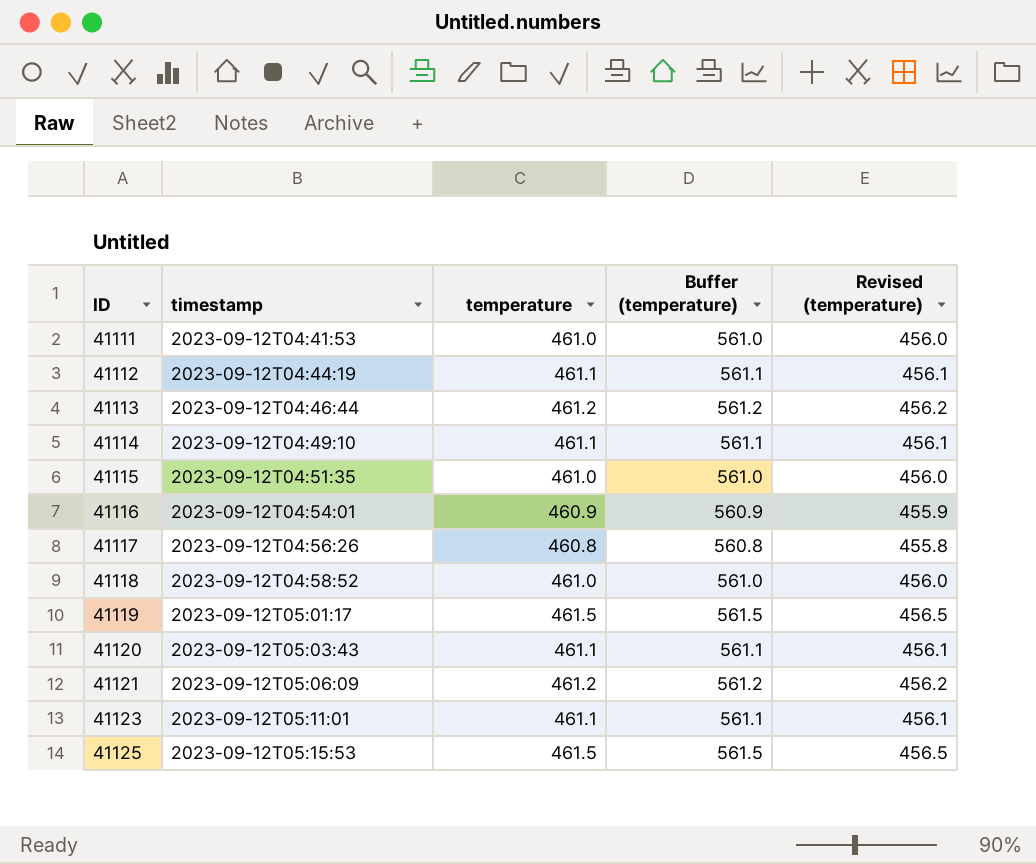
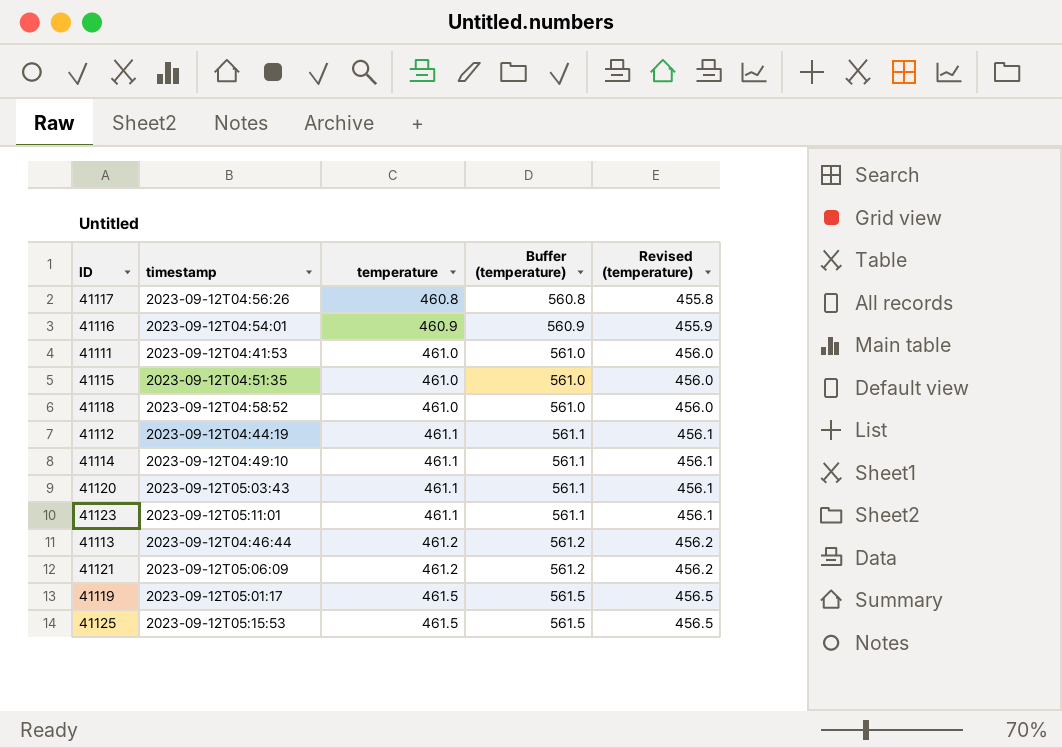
row order: ID ascending -> temperature ascending

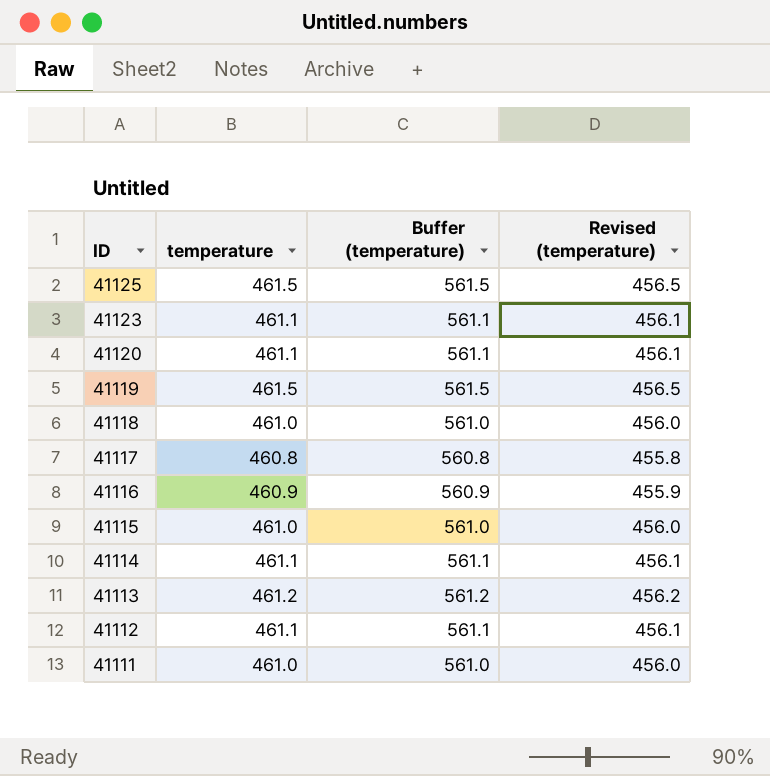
row order: temperature ascending -> ID descending
column timestamp | position: 2 -> none
row 41121: 2023-09-12T05:06:09 | 461.2 | 561.2 | 456.2 -> none

